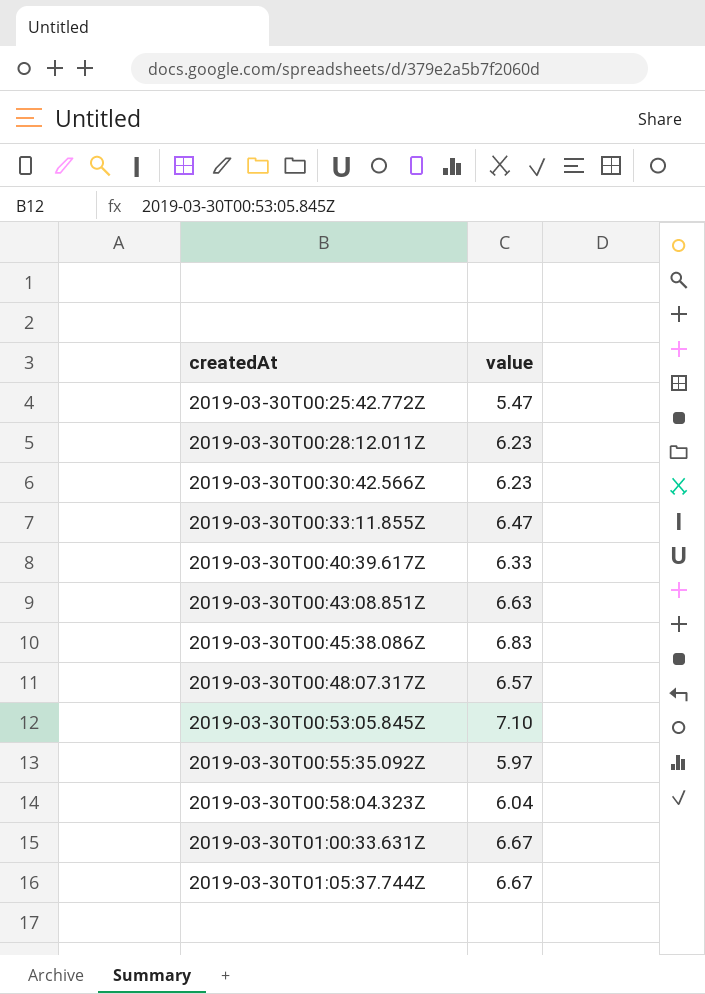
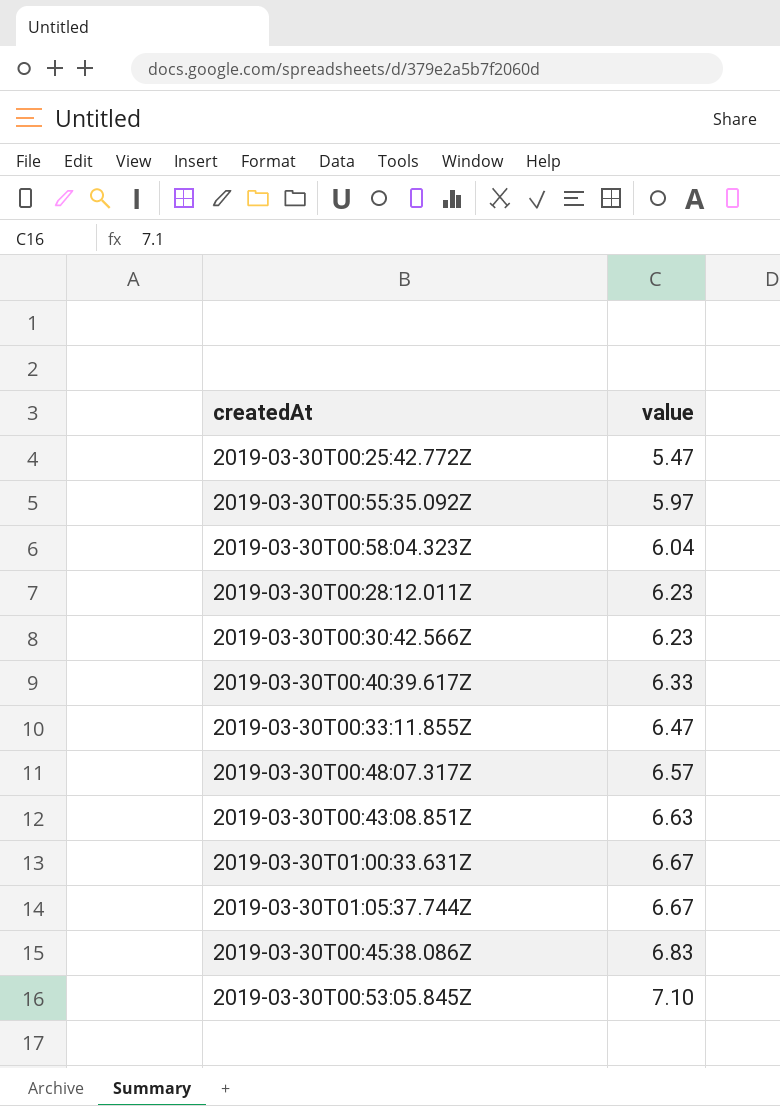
row order: createdAt ascending -> value ascending

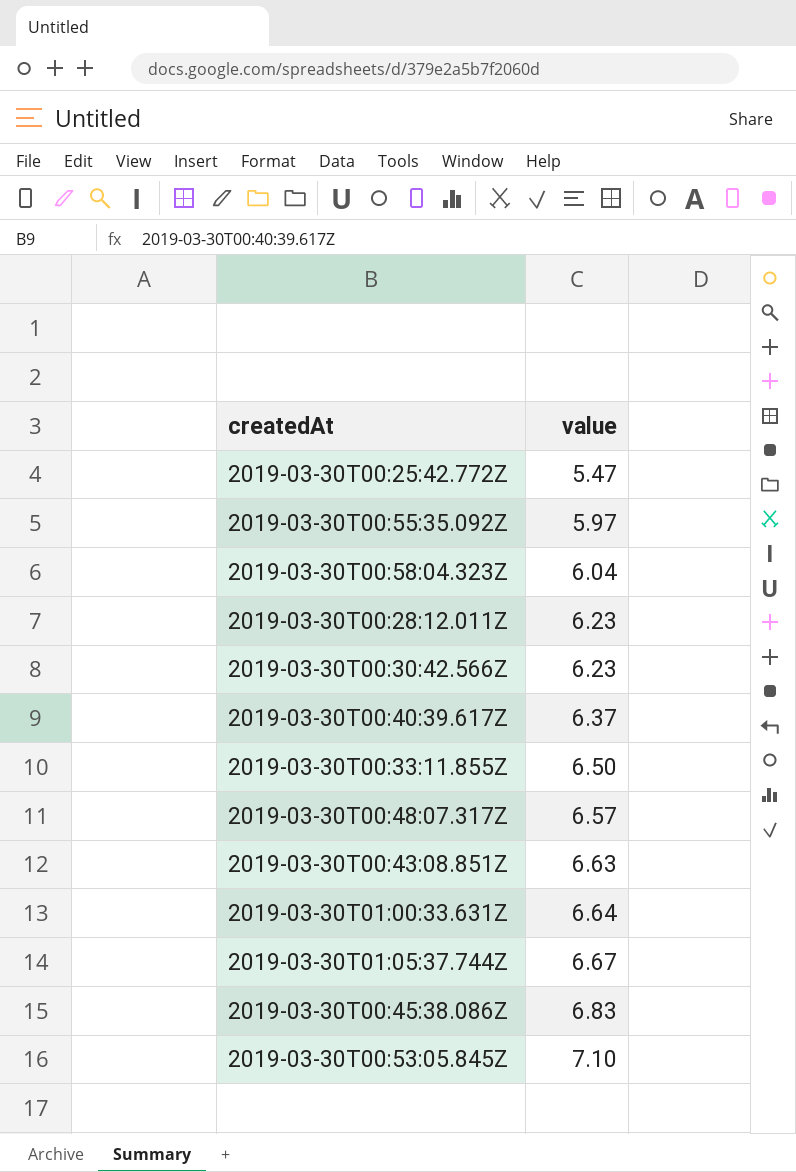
2019-03-30T00:40:39.617Z | value: 6.33 -> 6.37
2019-03-30T00:33:11.855Z | value: 6.47 -> 6.50
2019-03-30T01:00:33.631Z | value: 6.67 -> 6.64

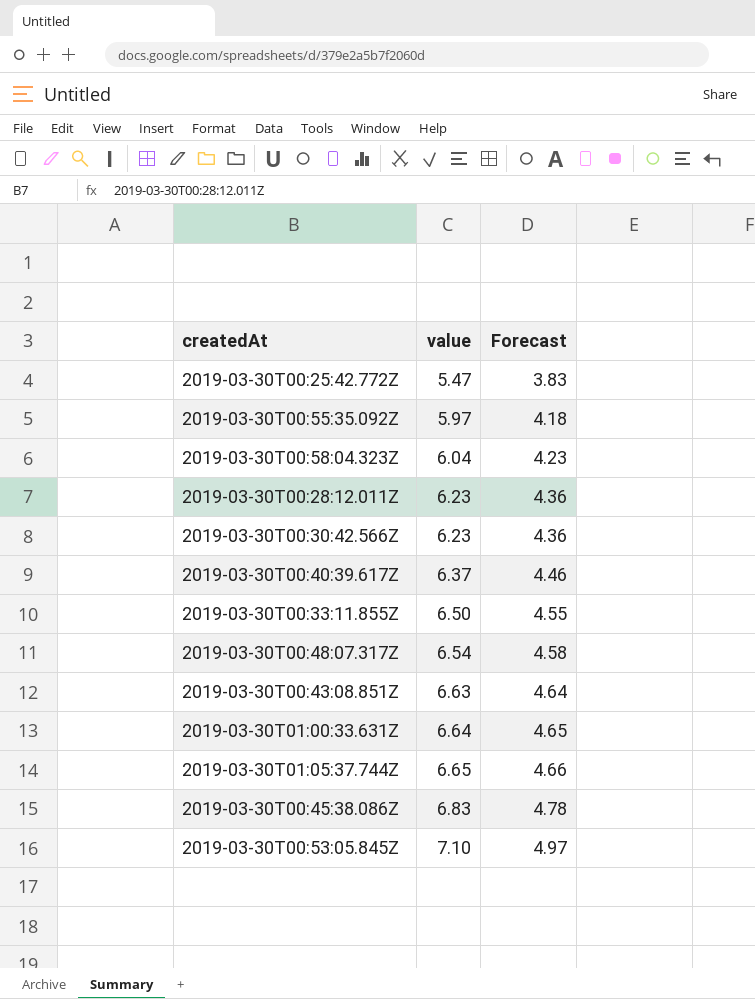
column Forecast | formula: none -> [value] * 0.7
2019-03-30T00:48:07.317Z | value: 6.57 -> 6.54
2019-03-30T01:05:37.744Z | value: 6.67 -> 6.65

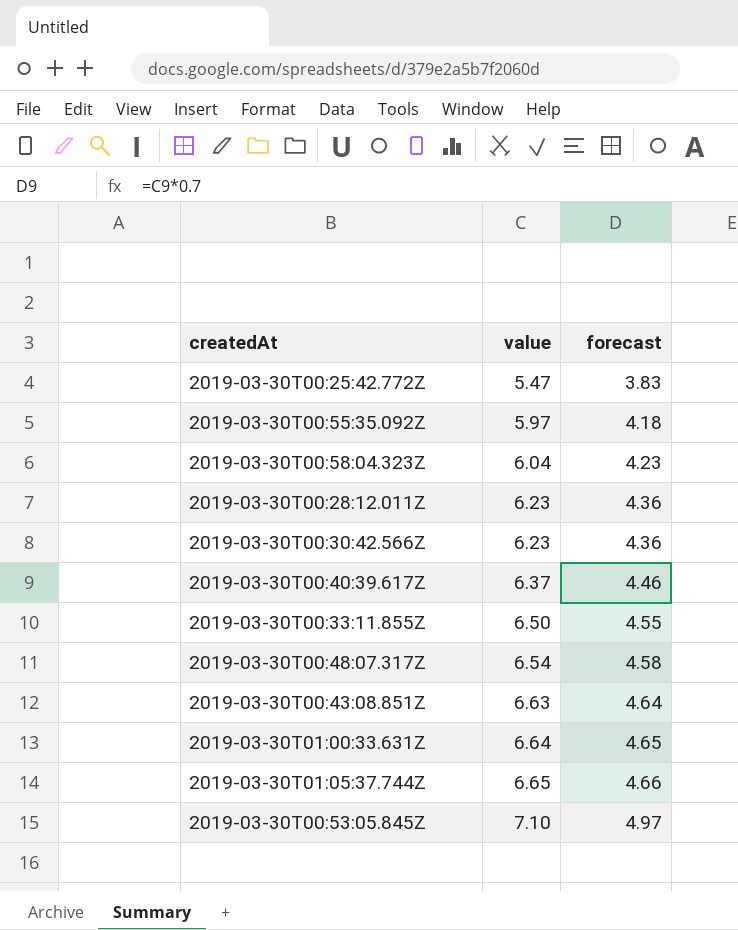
column name: Forecast -> forecast
row 2019-03-30T00:45:38.086Z: 6.83 | 4.78 -> none

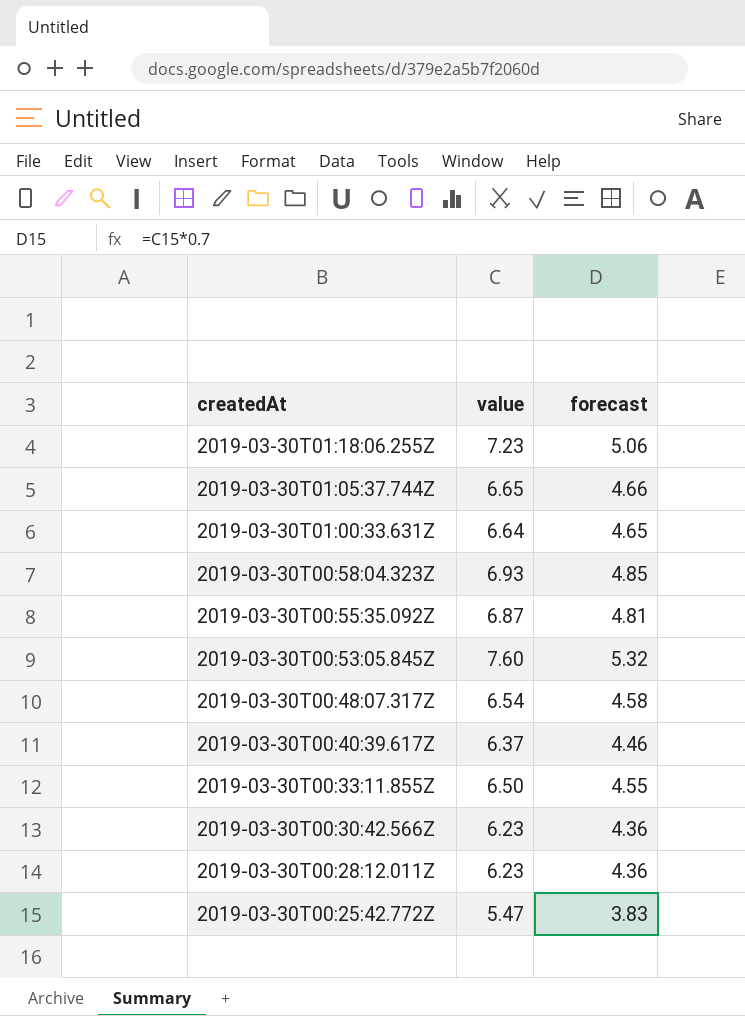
row order: value ascending -> createdAt descending
row 2019-03-30T00:43:08.851Z: 6.63 | 4.64 -> none
row 2019-03-30T01:18:06.255Z: none -> 7.23 | 5.06
2019-03-30T00:58:04.323Z | value: 6.04 -> 6.93
2019-03-30T00:58:04.323Z | forecast: 4.23 -> 4.85
2019-03-30T00:55:35.092Z | value: 5.97 -> 6.87
2019-03-30T00:55:35.092Z | forecast: 4.18 -> 4.81
2019-03-30T00:53:05.845Z | value: 7.10 -> 7.60
2019-03-30T00:53:05.845Z | forecast: 4.97 -> 5.32

